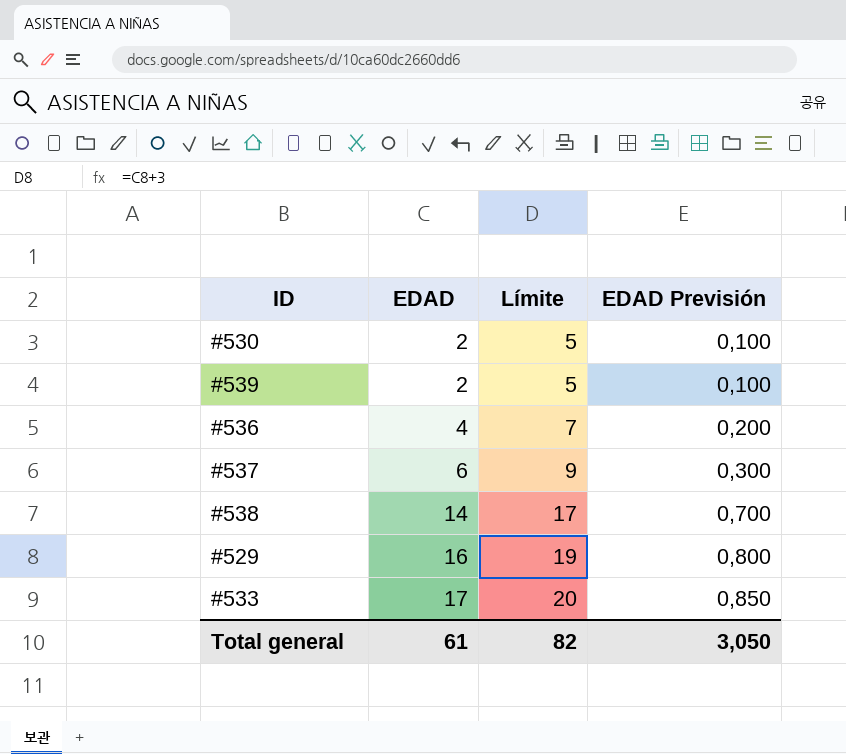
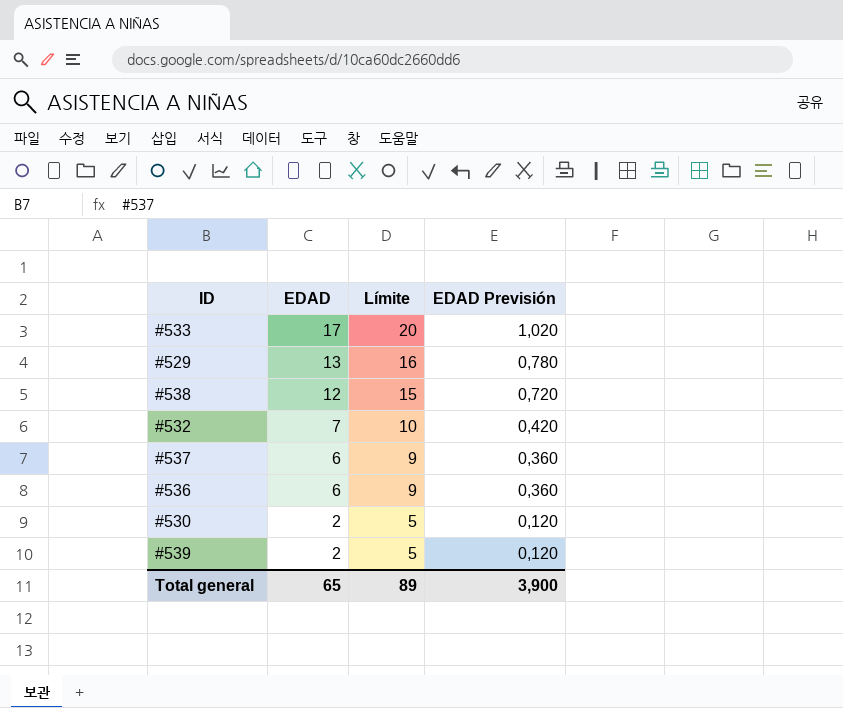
row order: EDAD ascending -> EDAD descending
column EDAD Previsión | formula: [EDAD] * 0,05 -> [EDAD] * 0,06
#529 | EDAD: 16 -> 13
#529 | Límite: 19 -> 16
#538 | EDAD: 14 -> 12
#538 | Límite: 17 -> 15
row #532: none -> 7 | 10 | 0,420
#536 | EDAD: 4 -> 6
#536 | Límite: 7 -> 9
Total general | EDAD: 61 -> 65
Total general | Límite: 82 -> 89
Total general | EDAD Previsión: 3,050 -> 3,900

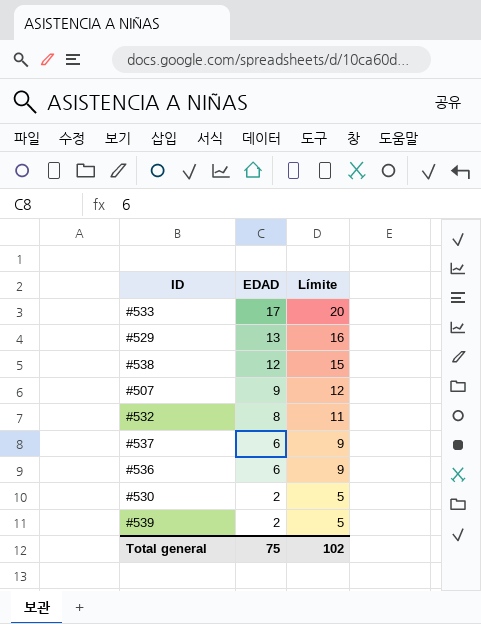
column EDAD Previsión | formula: [EDAD] * 0,06 -> none
row #507: none -> 9 | 12
#532 | EDAD: 7 -> 8
#532 | Límite: 10 -> 11
Total general | EDAD: 65 -> 75
Total general | Límite: 89 -> 102

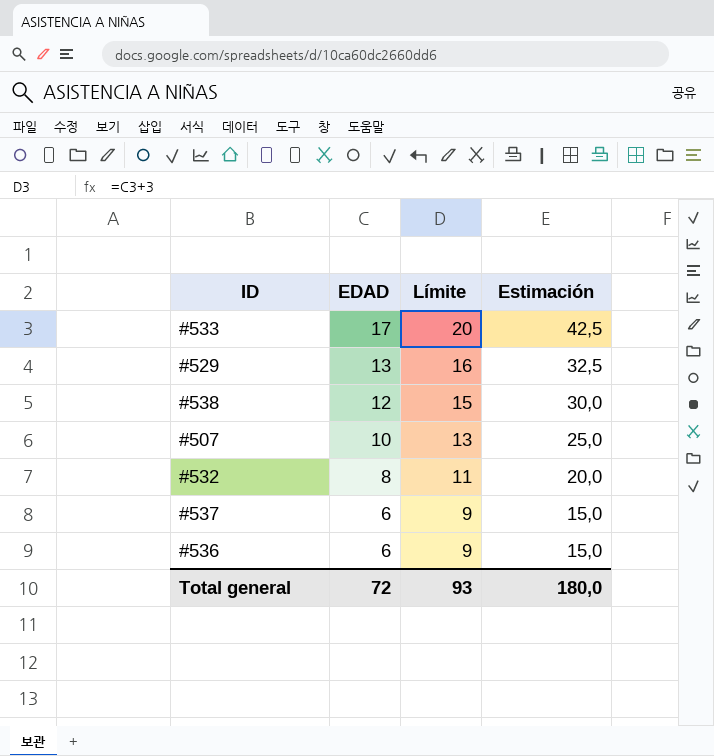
column Estimación | formula: none -> [EDAD] * 2,5
row #530: 2 | 5 -> none
row #539: 2 | 5 -> none
#507 | EDAD: 9 -> 10
#507 | Límite: 12 -> 13
Total general | EDAD: 75 -> 72
Total general | Límite: 102 -> 93

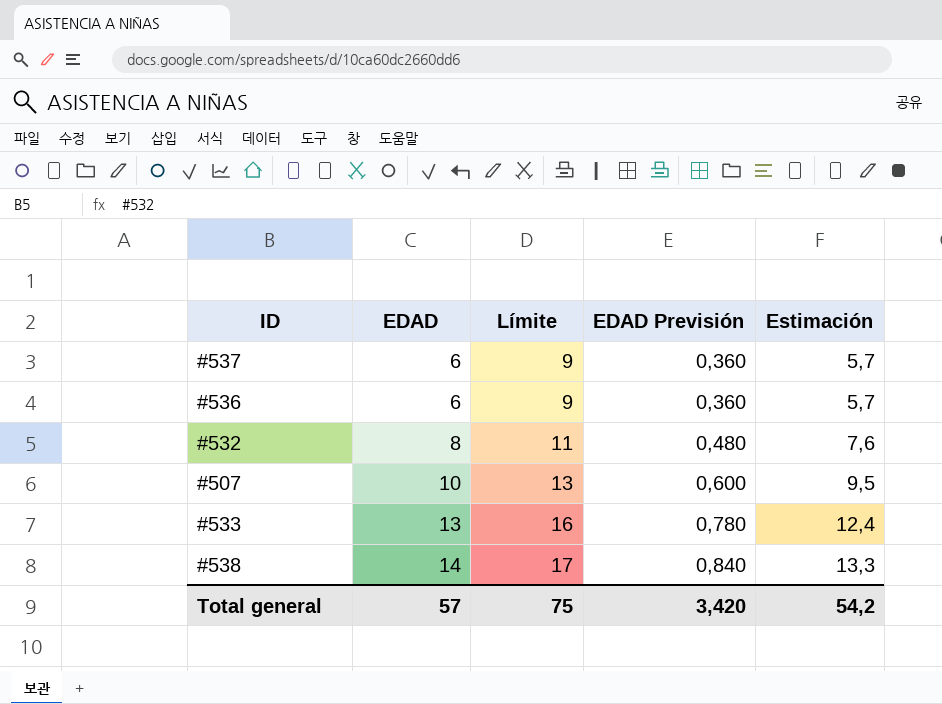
row order: EDAD descending -> EDAD ascending
column EDAD Previsión | formula: none -> [EDAD] * 0,06
column Estimación | formula: [EDAD] * 2,5 -> [EDAD] * 0,95
row #529: 13 | 16 | 32,5 -> none
#533 | EDAD: 17 -> 13
#533 | Límite: 20 -> 16
#538 | EDAD: 12 -> 14
#538 | Límite: 15 -> 17
Total general | EDAD: 72 -> 57
Total general | Límite: 93 -> 75
Total general | Estimación: 180,0 -> 54,2

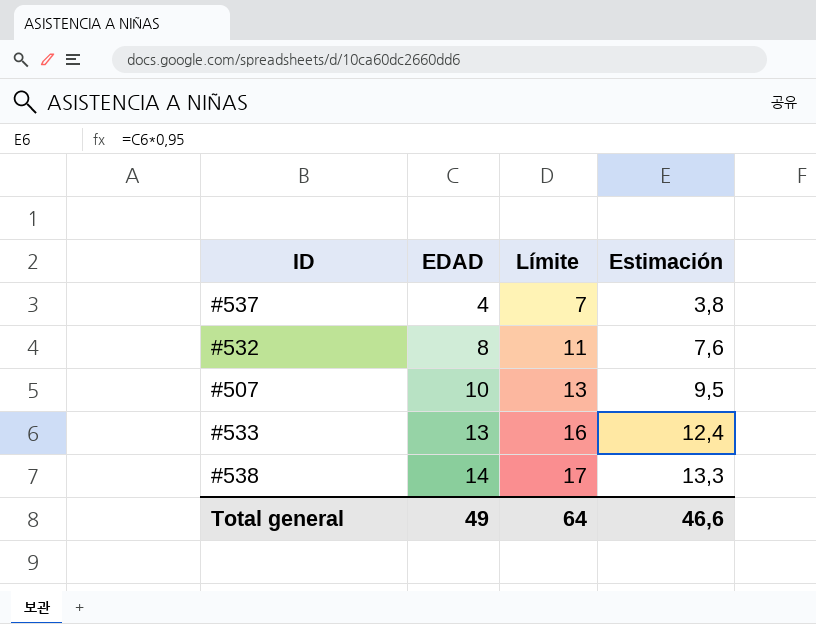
column EDAD Previsión | formula: [EDAD] * 0,06 -> none
row #536: 6 | 9 | 0,360 | 5,7 -> none
#537 | EDAD: 6 -> 4
#537 | Límite: 9 -> 7
#537 | Estimación: 5,7 -> 3,8
Total general | EDAD: 57 -> 49
Total general | Límite: 75 -> 64
Total general | Estimación: 54,2 -> 46,6

